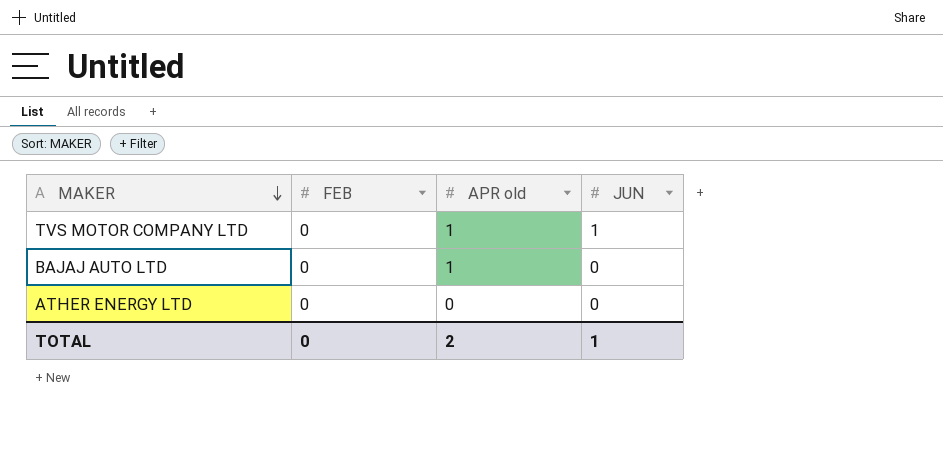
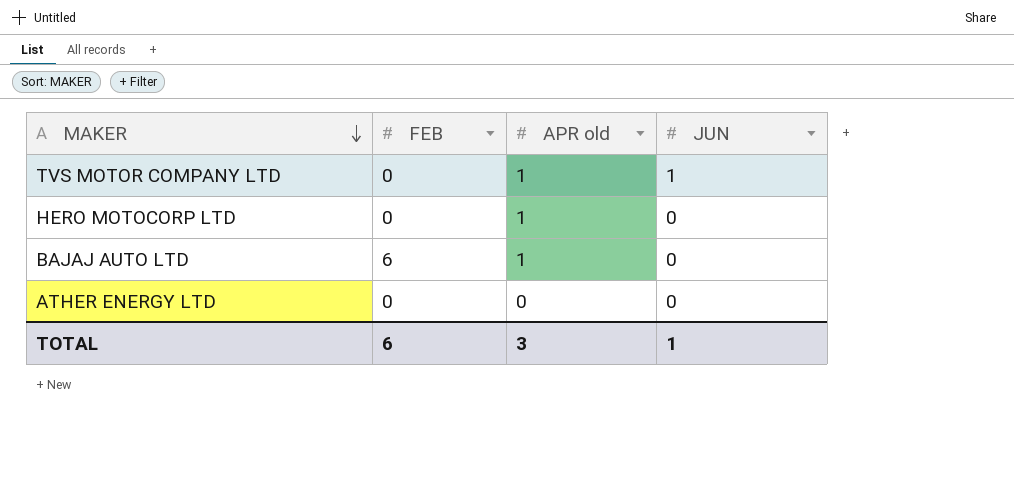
row HERO MOTOCORP LTD: none -> 0 | 1 | 0
BAJAJ AUTO LTD | FEB: 0 -> 6
TOTAL | FEB: 0 -> 6
TOTAL | APR old: 2 -> 3

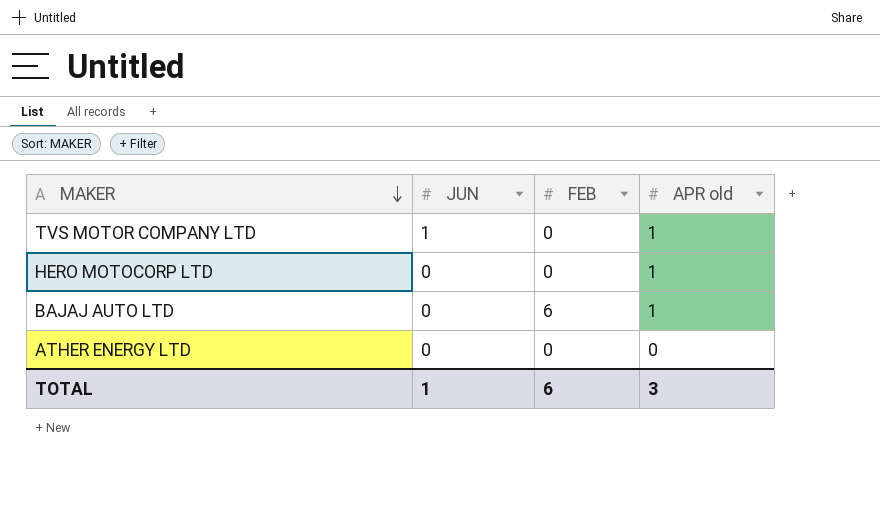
column JUN | position: 4 -> 2

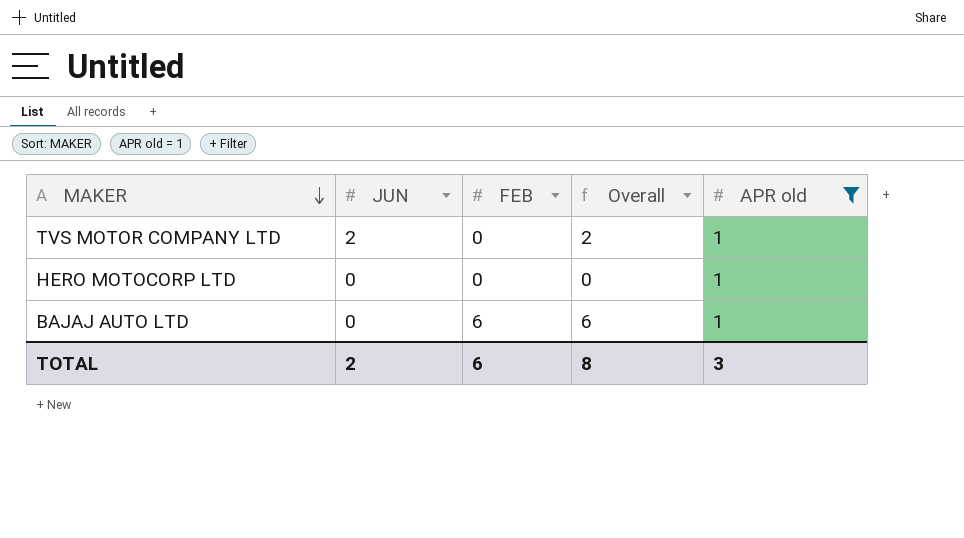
filter: none -> APR old = 1
column Overall | formula: none -> [JUN] + [FEB]
TVS MOTOR COMPANY LTD | JUN: 1 -> 2
TOTAL | JUN: 1 -> 2

